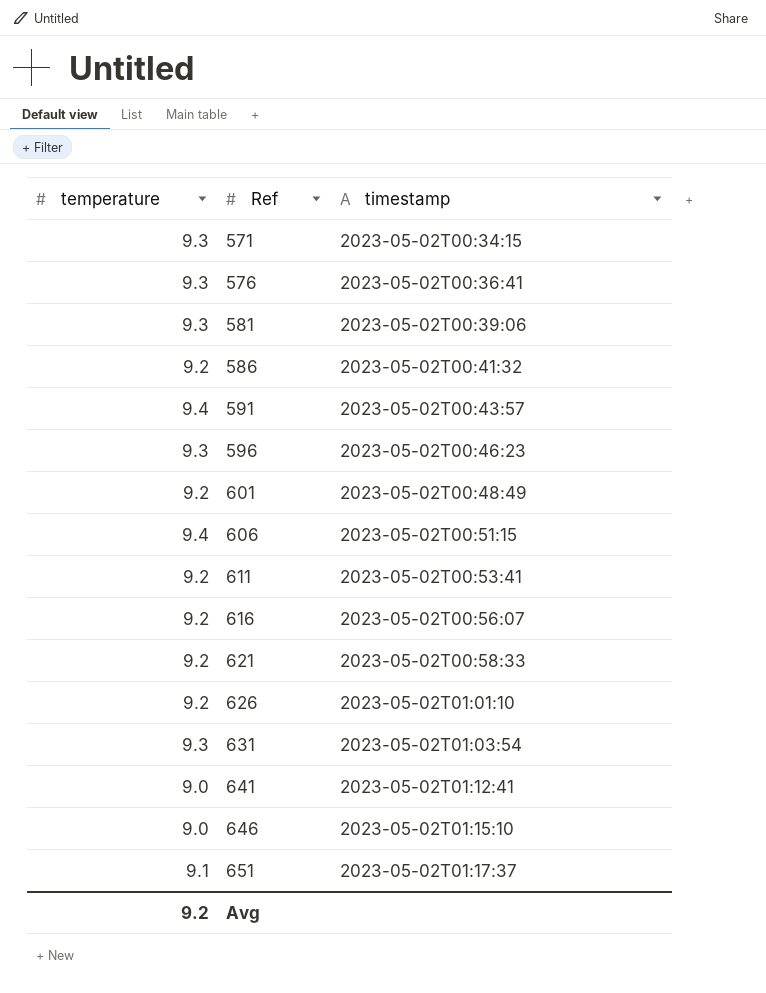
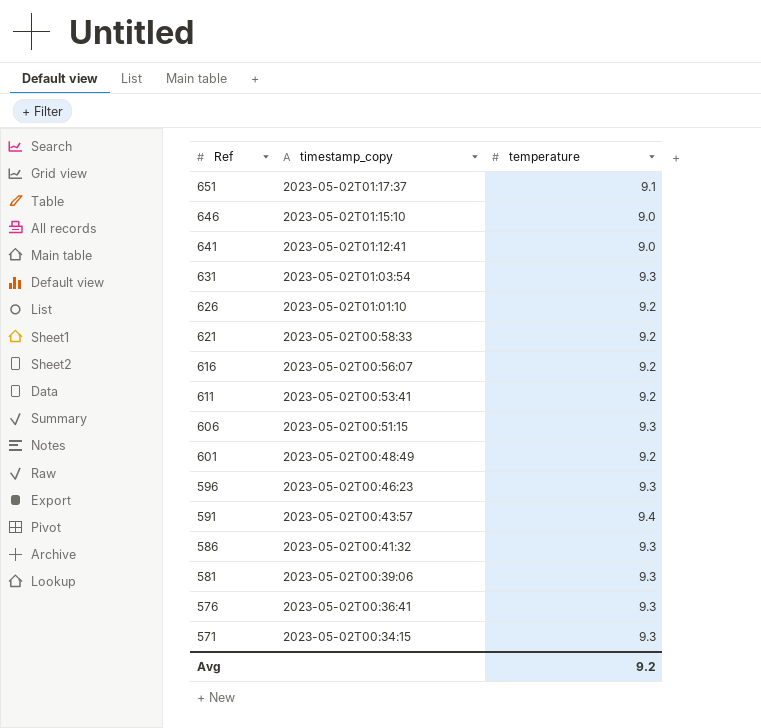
row order: Ref ascending -> Ref descending
column name: timestamp -> timestamp_copy
column temperature | position: 1 -> 3
606 | temperature: 9.4 -> 9.3
586 | temperature: 9.2 -> 9.3

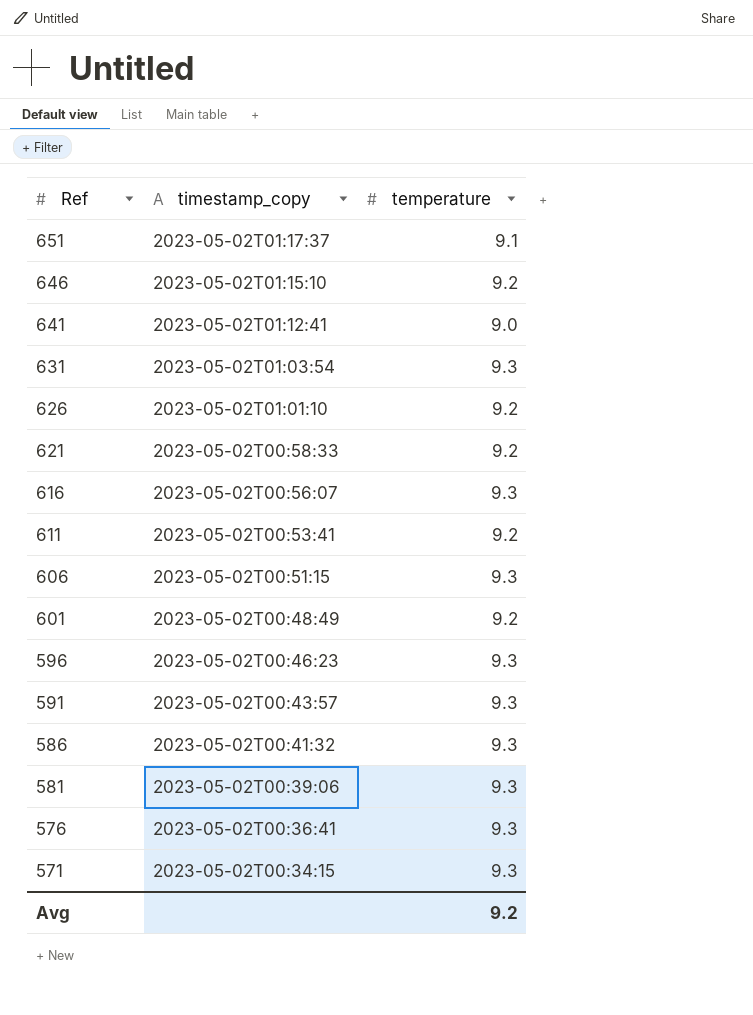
646 | temperature: 9.0 -> 9.2
616 | temperature: 9.2 -> 9.3
591 | temperature: 9.4 -> 9.3

